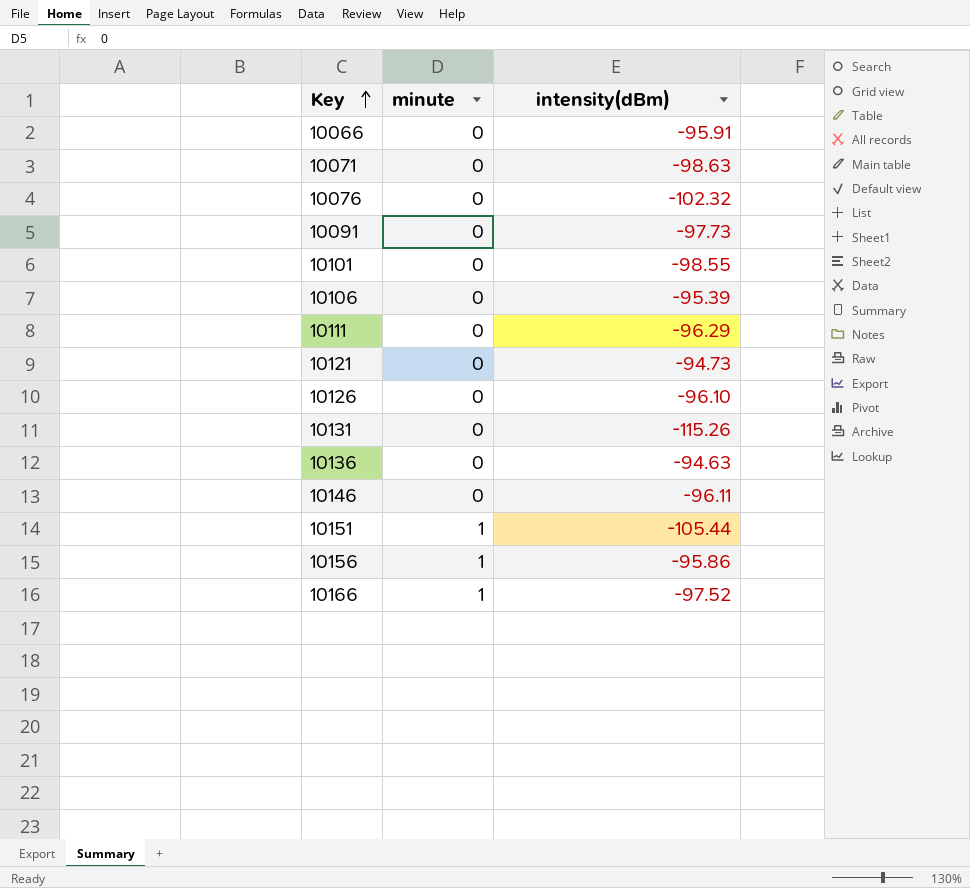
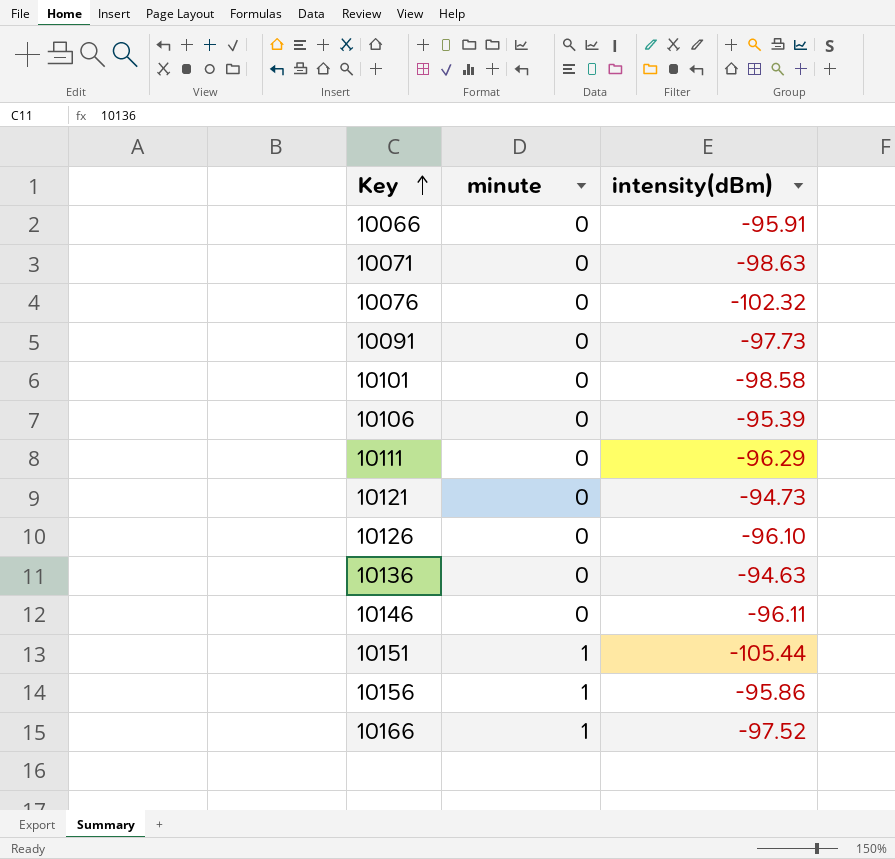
row 10131: 0 | -115.26 -> none
10101 | intensity(dBm): -98.55 -> -98.58

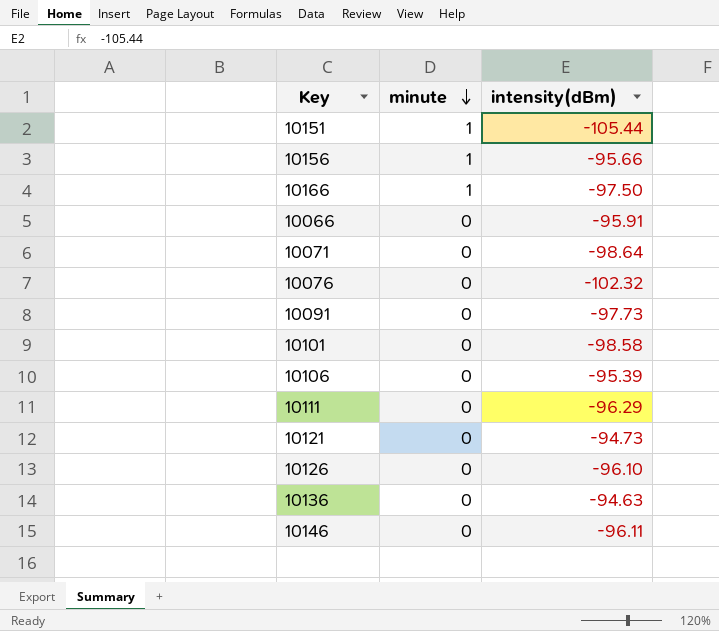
row order: Key ascending -> minute descending
10156 | intensity(dBm): -95.86 -> -95.66
10166 | intensity(dBm): -97.52 -> -97.50
10071 | intensity(dBm): -98.63 -> -98.64

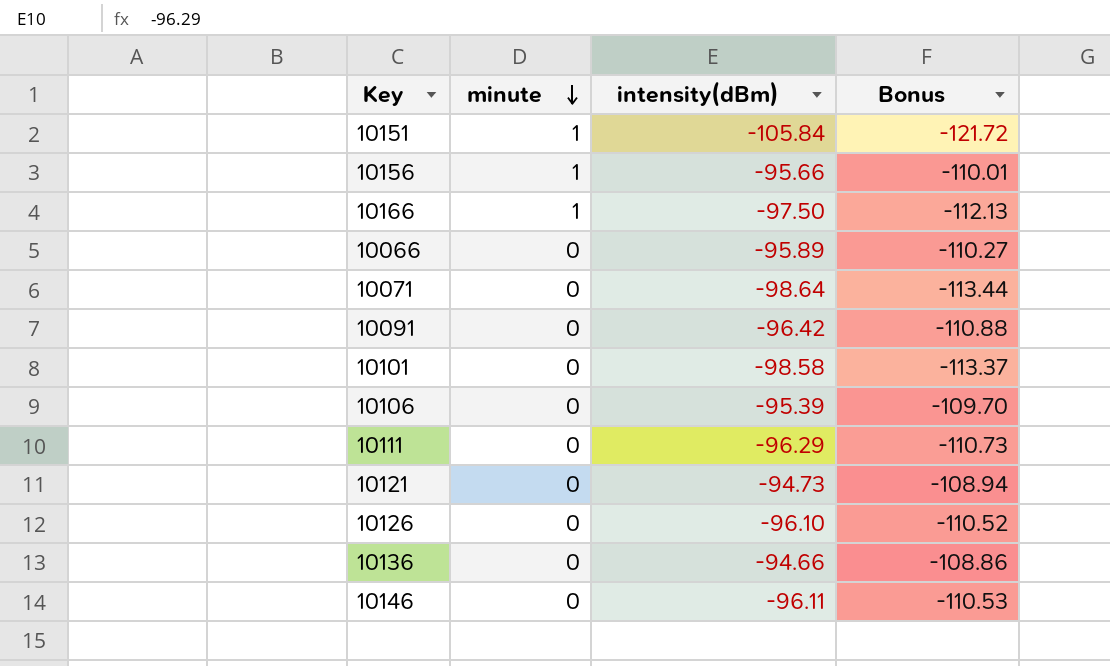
column Bonus | formula: none -> [intensity(dBm)] * 1.15
row 10076: 0 | -102.32 -> none
10151 | intensity(dBm): -105.44 -> -105.84
10066 | intensity(dBm): -95.91 -> -95.89
10091 | intensity(dBm): -97.73 -> -96.42
10136 | intensity(dBm): -94.63 -> -94.66

